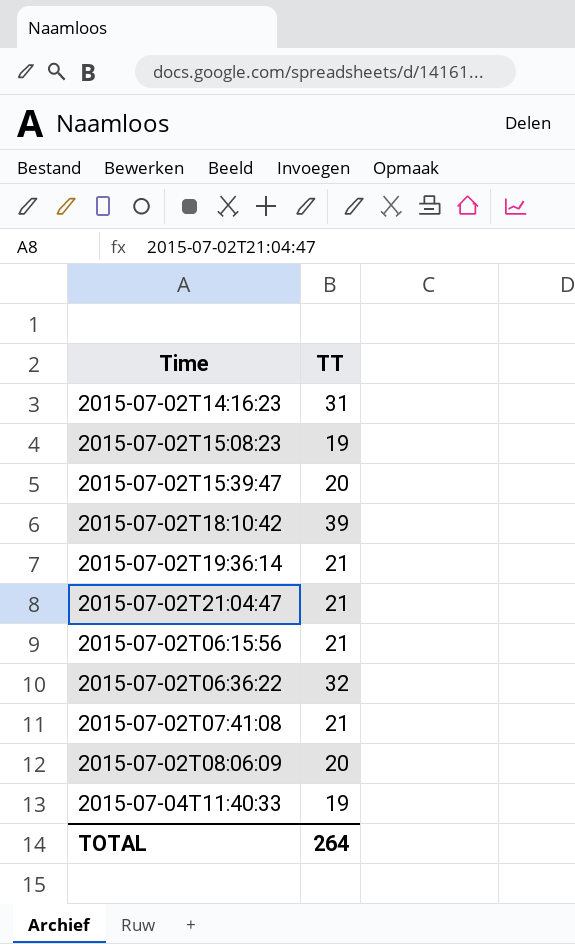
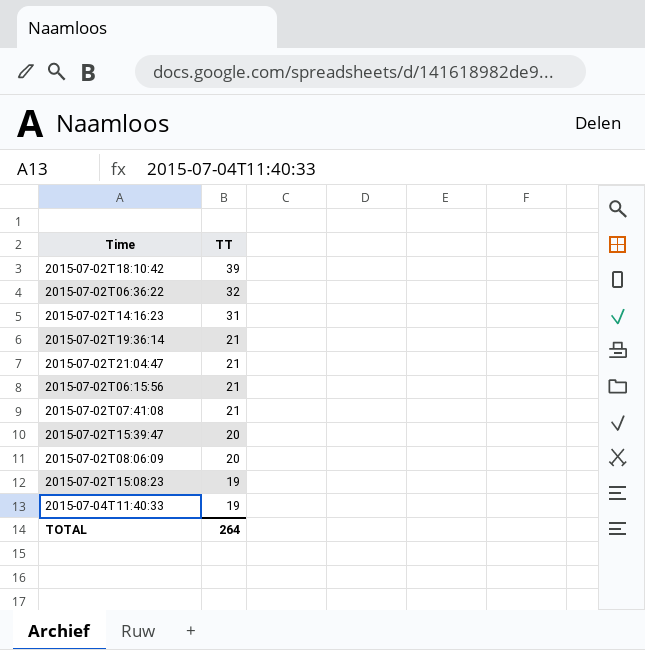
row order: none -> TT descending

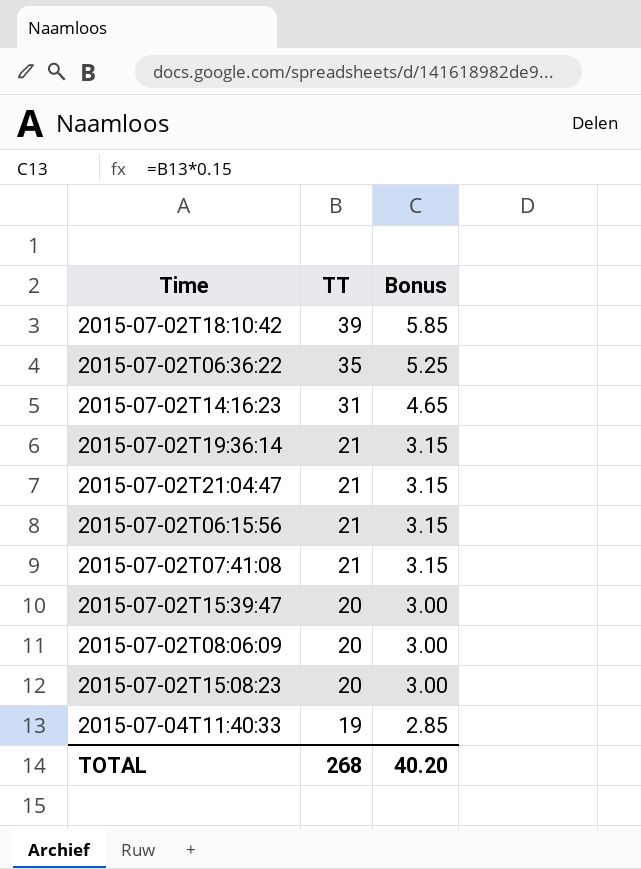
column Bonus | formula: none -> [TT] * 0.15
2015-07-02T06:36:22 | TT: 32 -> 35
2015-07-02T15:08:23 | TT: 19 -> 20
TOTAL | TT: 264 -> 268

